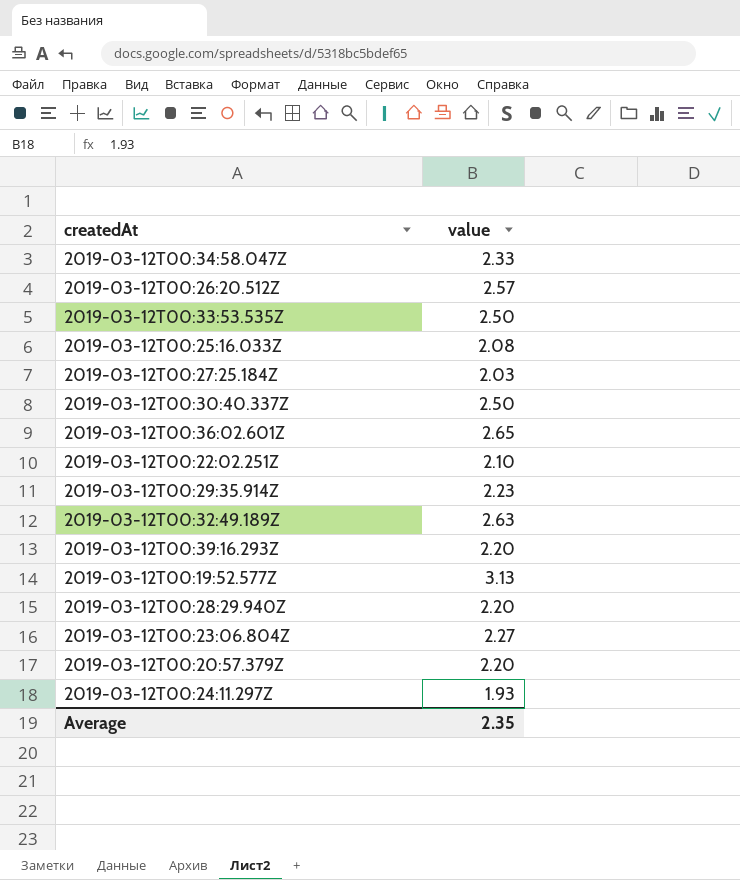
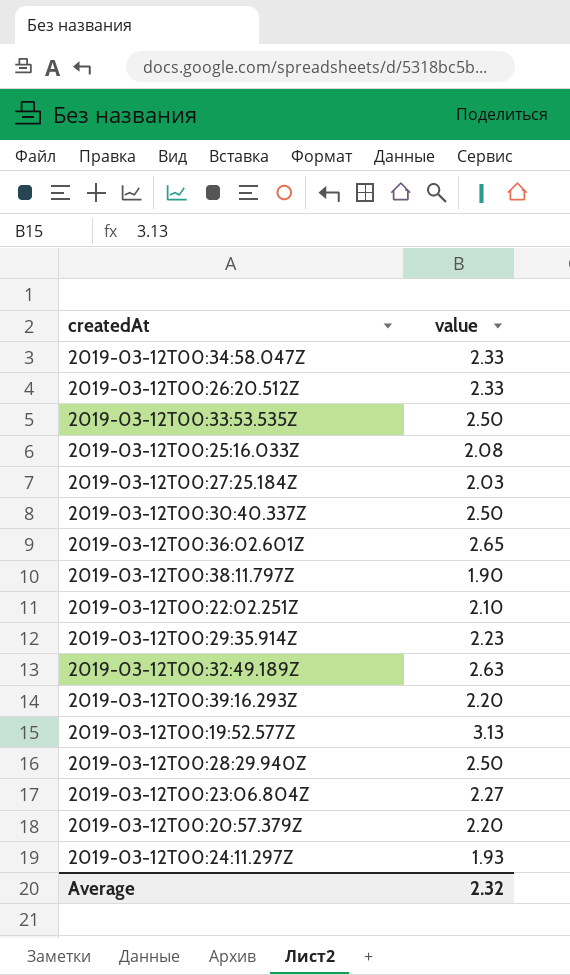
2019-03-12T00:26:20.512Z | value: 2.57 -> 2.33
row 2019-03-12T00:38:11.797Z: none -> 1.90
2019-03-12T00:28:29.940Z | value: 2.20 -> 2.50
Average | value: 2.35 -> 2.32

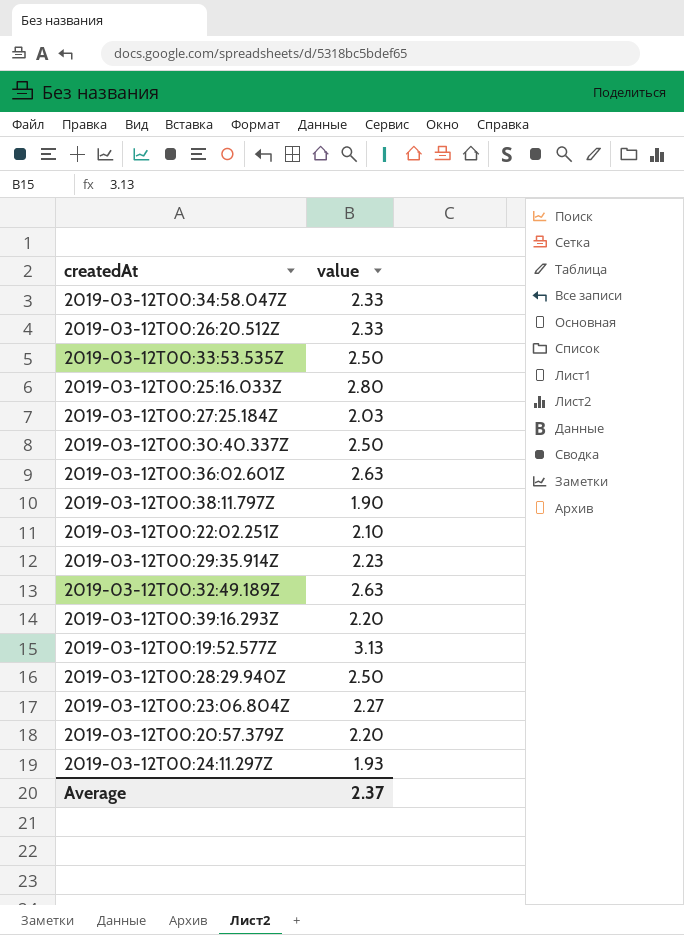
2019-03-12T00:25:16.033Z | value: 2.08 -> 2.80
2019-03-12T00:36:02.601Z | value: 2.65 -> 2.63
Average | value: 2.32 -> 2.37

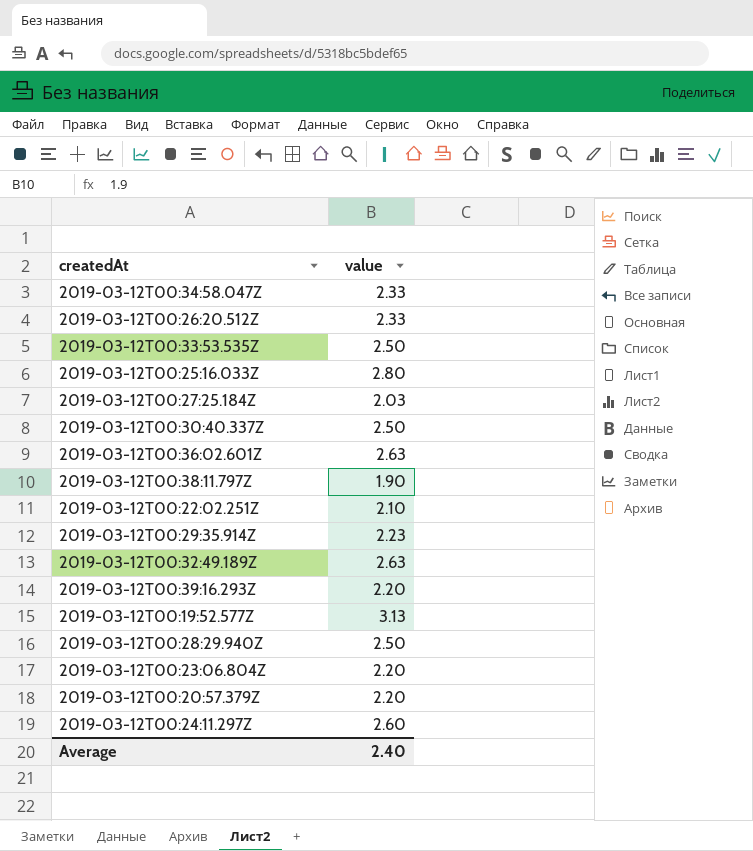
2019-03-12T00:23:06.804Z | value: 2.27 -> 2.20
2019-03-12T00:24:11.297Z | value: 1.93 -> 2.60
Average | value: 2.37 -> 2.40

